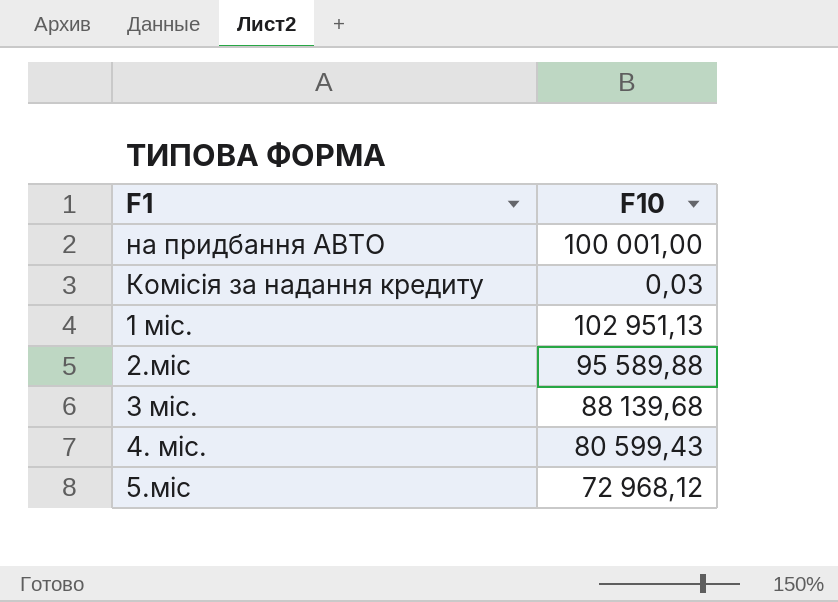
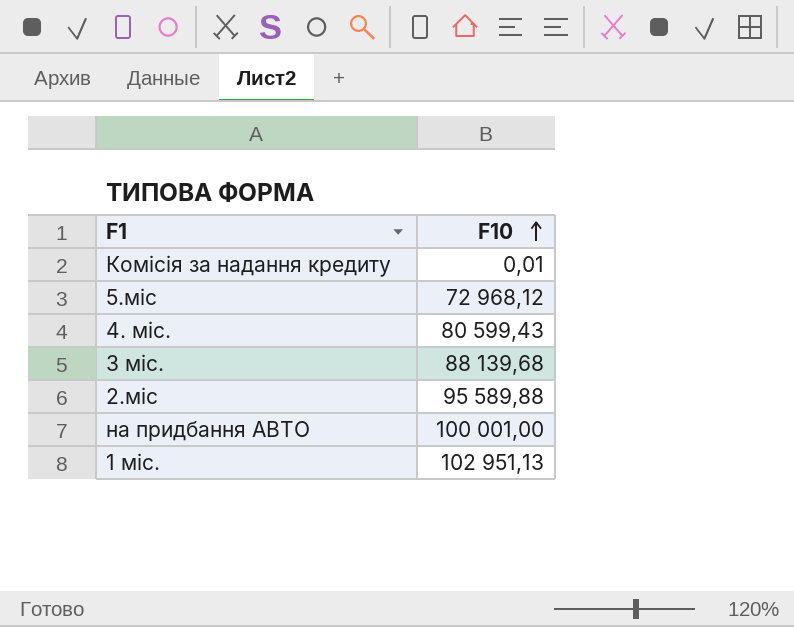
row order: none -> F10 ascending
Комісія за надання кредиту | F10: 0,03 -> 0,01

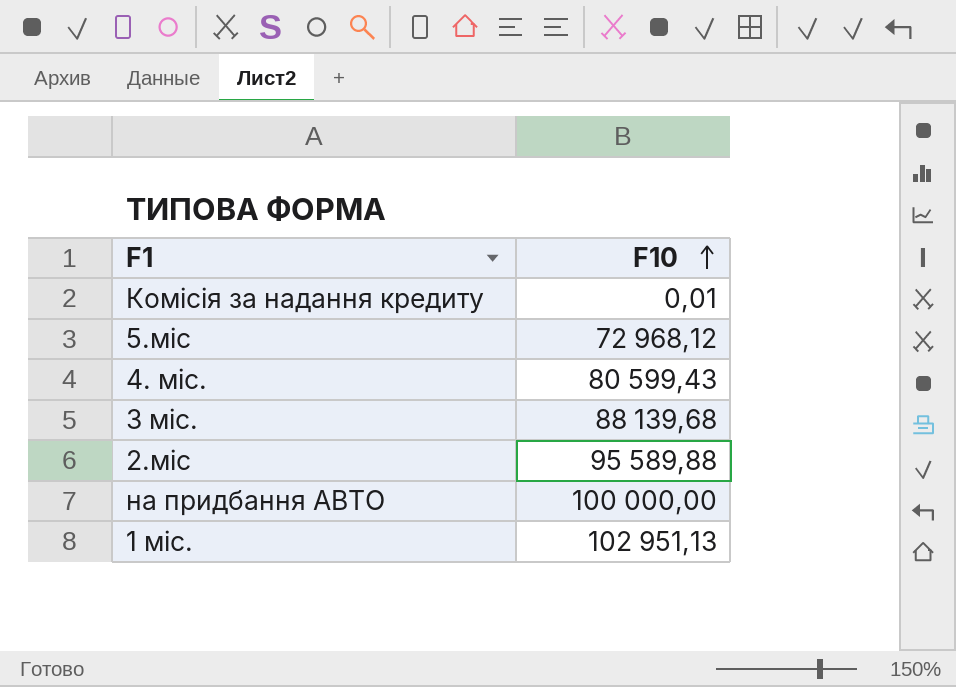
на придбання АВТО | F10: 100 001,00 -> 100 000,00

